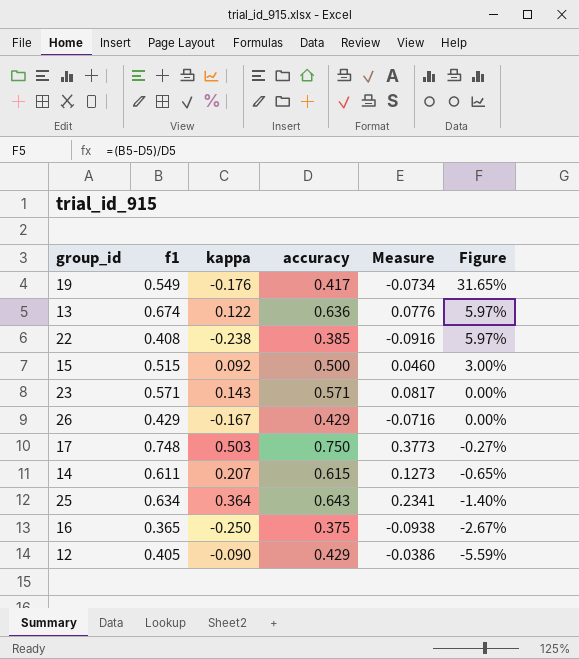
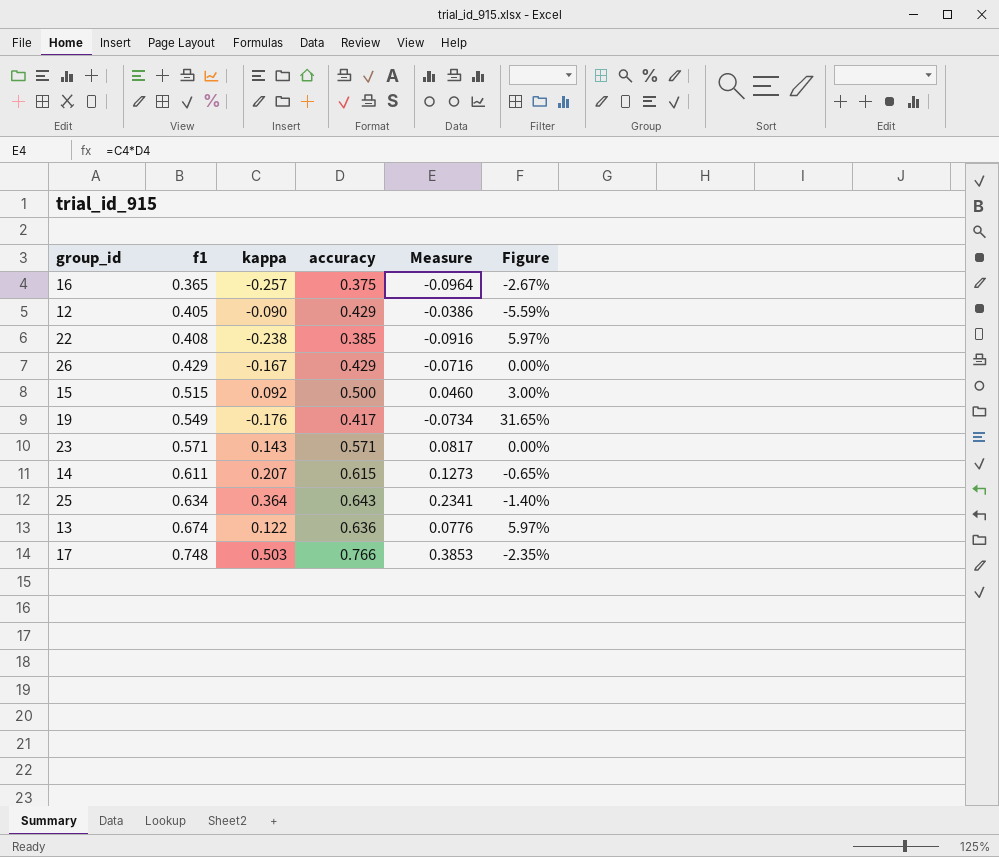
row order: Figure descending -> f1 ascending
16 | kappa: -0.250 -> -0.257
16 | Measure: -0.0938 -> -0.0964
17 | accuracy: 0.750 -> 0.766
17 | Measure: 0.3773 -> 0.3853
17 | Figure: -0.27% -> -2.35%

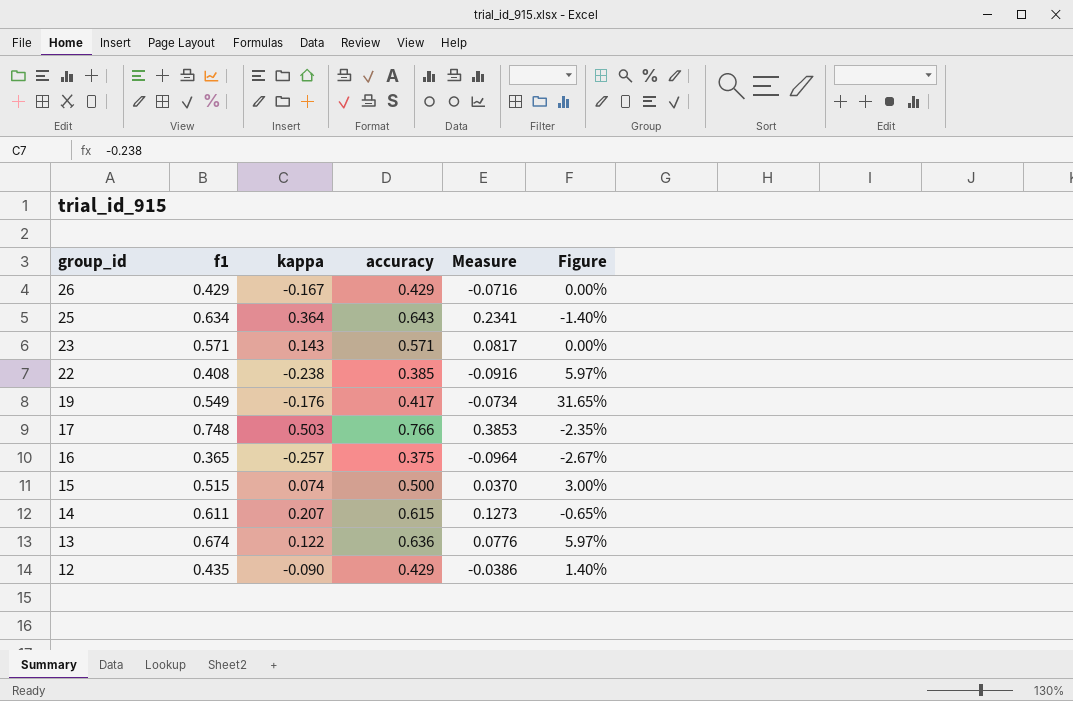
row order: f1 ascending -> group_id descending
15 | kappa: 0.092 -> 0.074
15 | Measure: 0.0460 -> 0.0370
12 | f1: 0.405 -> 0.435
12 | Figure: -5.59% -> 1.40%

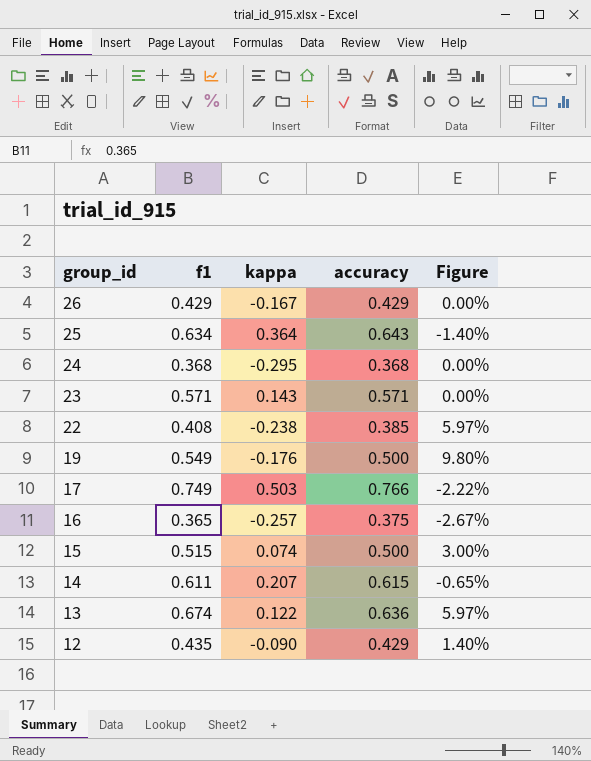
column Measure | formula: [kappa] * [accuracy] -> none
row 24: none -> 0.368 | -0.295 | 0.368 | 0.00%
19 | accuracy: 0.417 -> 0.500
19 | Figure: 31.65% -> 9.80%
17 | f1: 0.748 -> 0.749
17 | Figure: -2.35% -> -2.22%

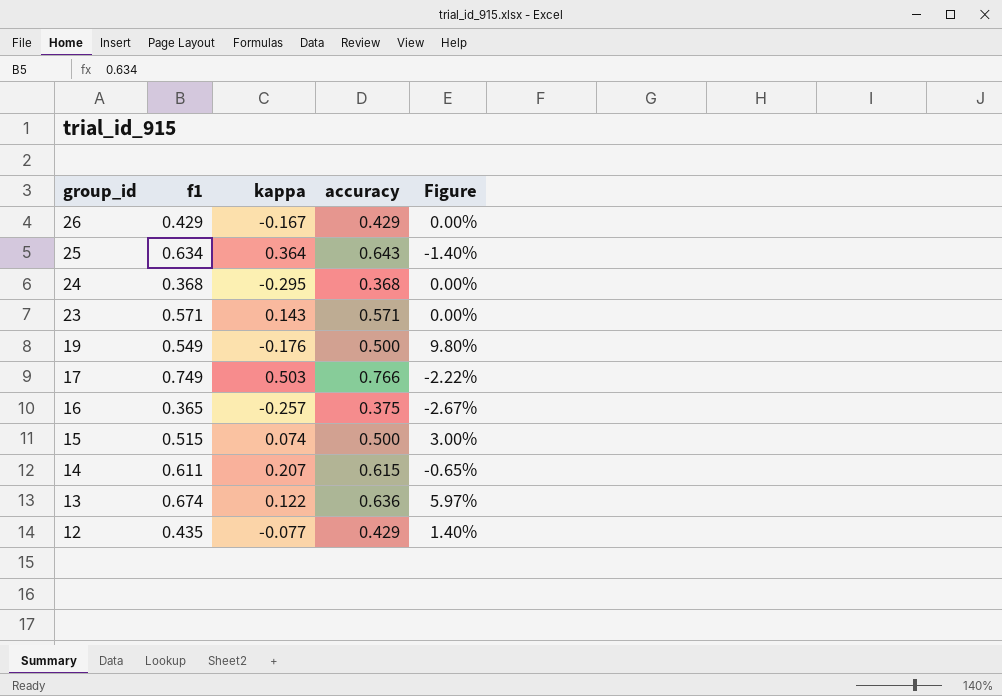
row 22: 0.408 | -0.238 | 0.385 | 5.97% -> none
12 | kappa: -0.090 -> -0.077

